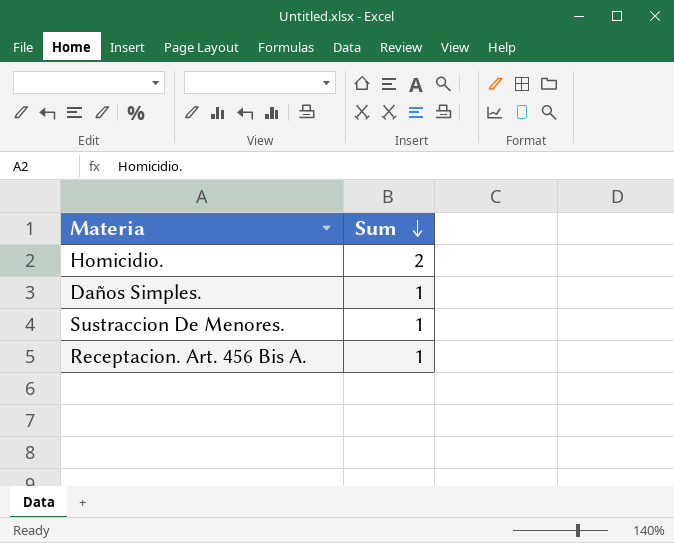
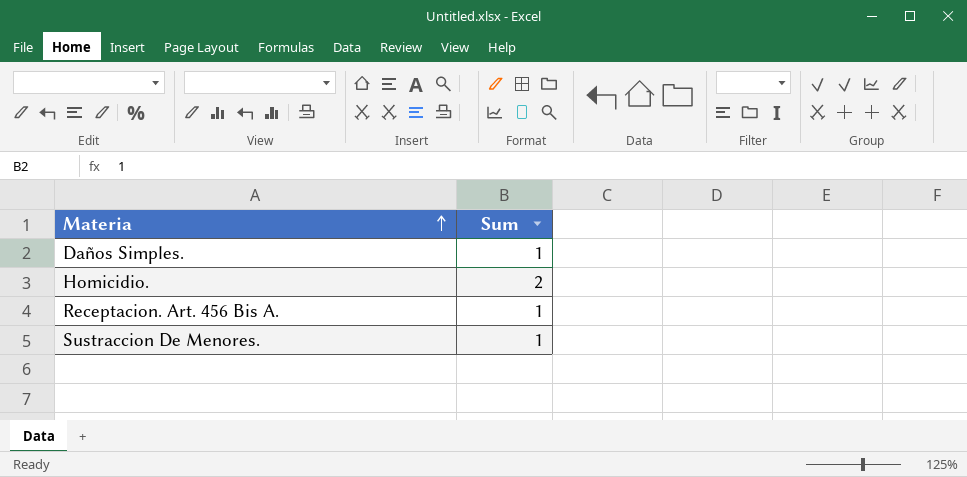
row order: Sum descending -> Materia ascending

